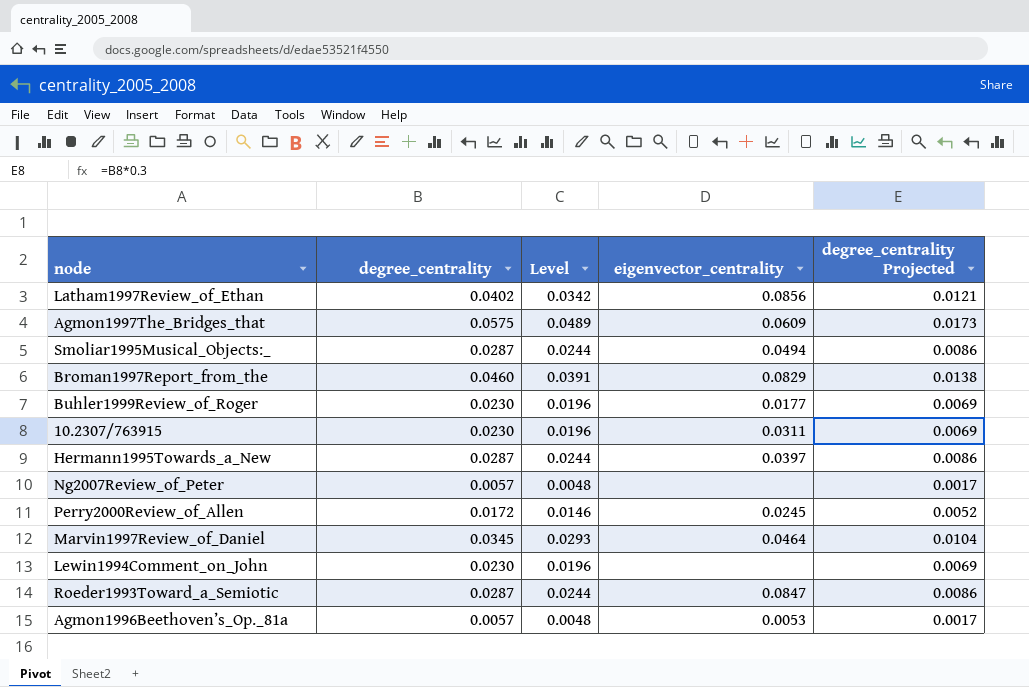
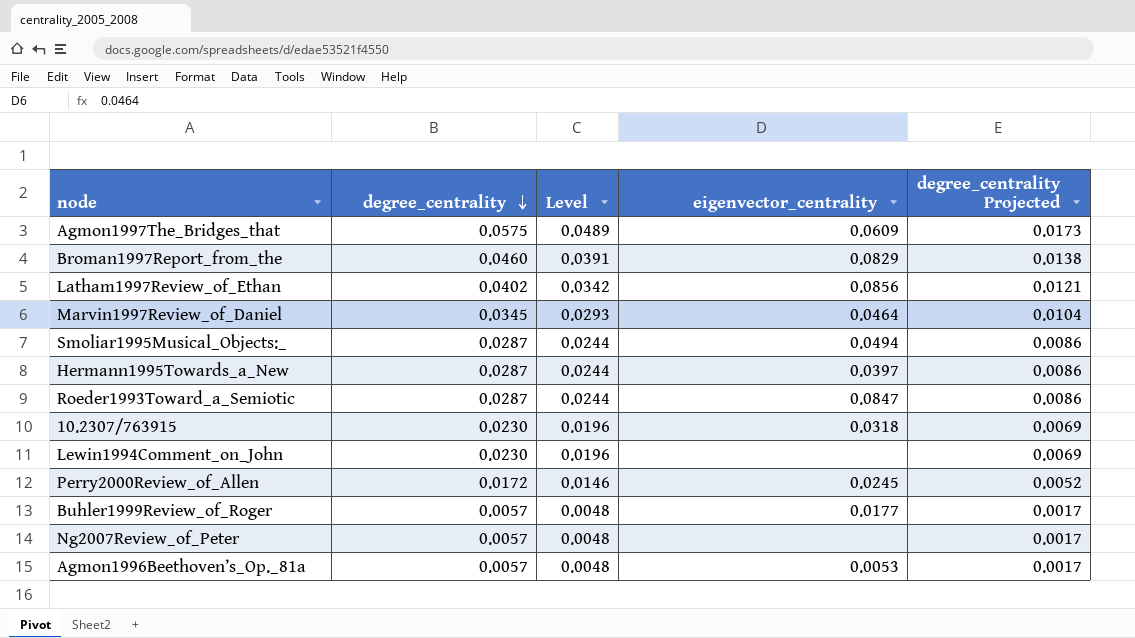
row order: none -> degree_centrality descending
10.2307/763915 | eigenvector_centrality: 0.0311 -> 0.0318
Buhler1999Review_of_Roger | degree_centrality: 0.0230 -> 0.0057
Buhler1999Review_of_Roger | Level: 0.0196 -> 0.0048
Buhler1999Review_of_Roger | degree_centrality Projected: 0.0069 -> 0.0017

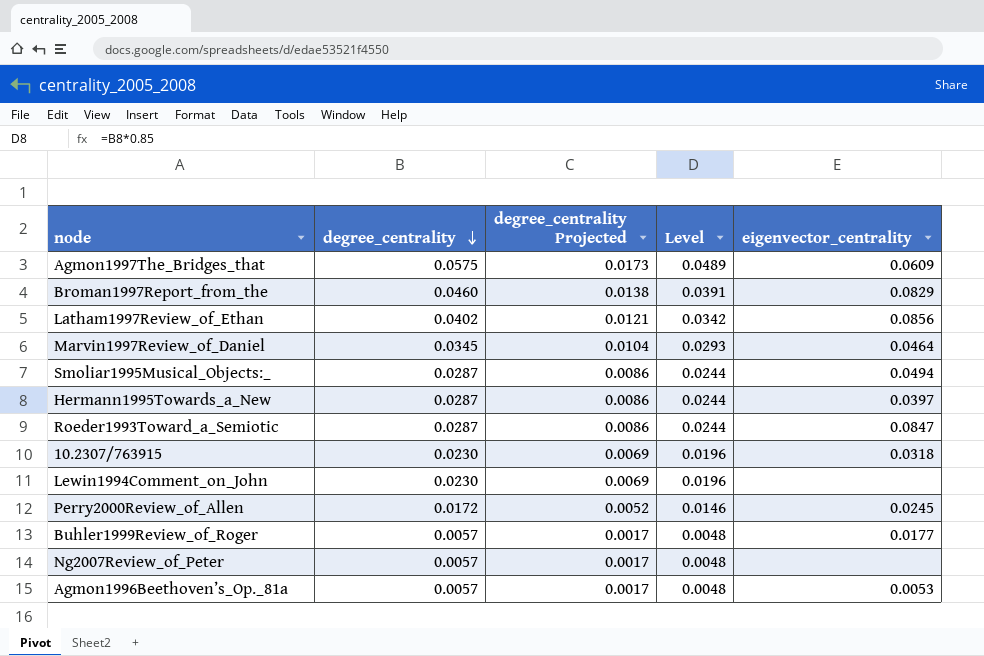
column degree_centrality Projected | position: 5 -> 3

